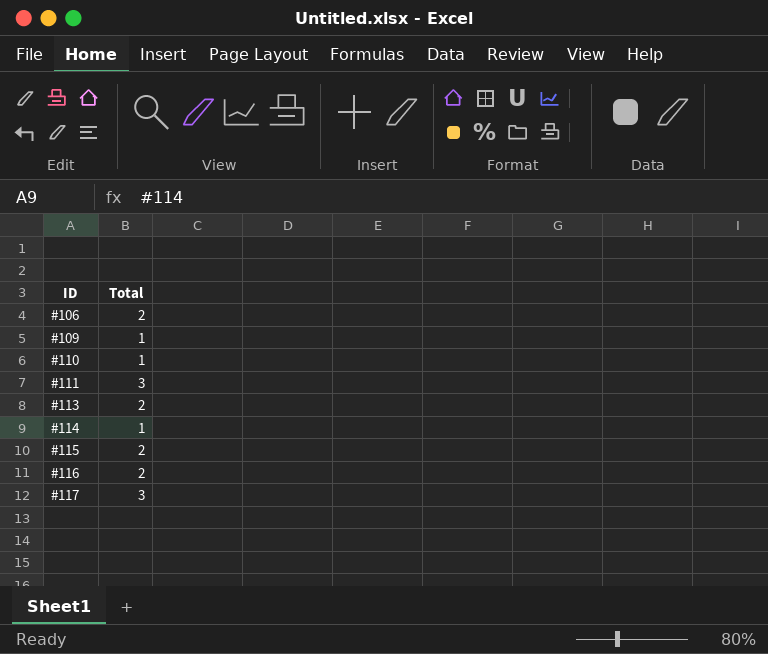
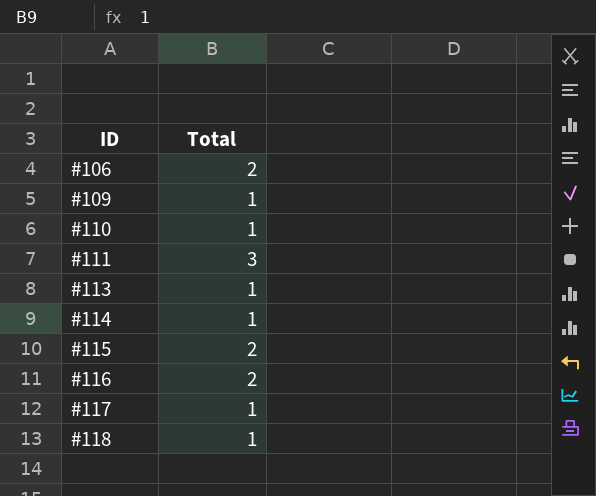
#113 | Total: 2 -> 1
#117 | Total: 3 -> 1
row #118: none -> 1

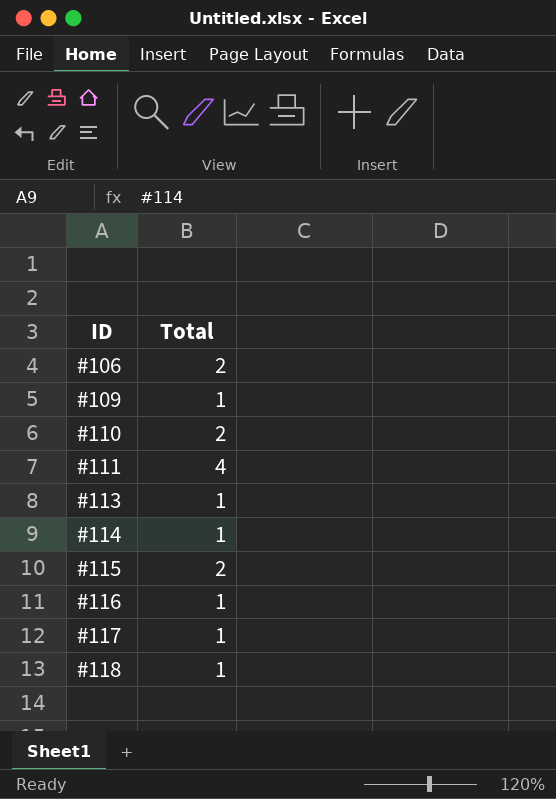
#110 | Total: 1 -> 2
#111 | Total: 3 -> 4
#116 | Total: 2 -> 1

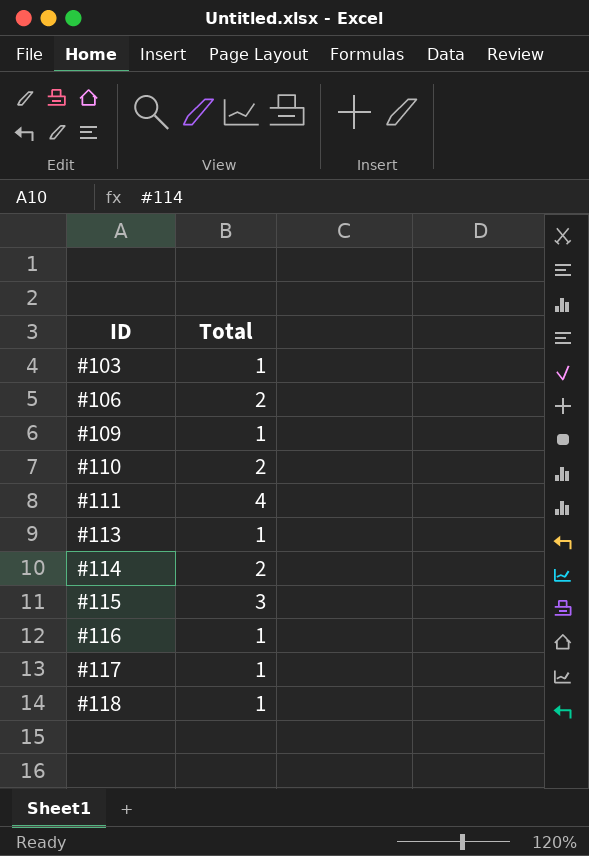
row #103: none -> 1
#114 | Total: 1 -> 2
#115 | Total: 2 -> 3

